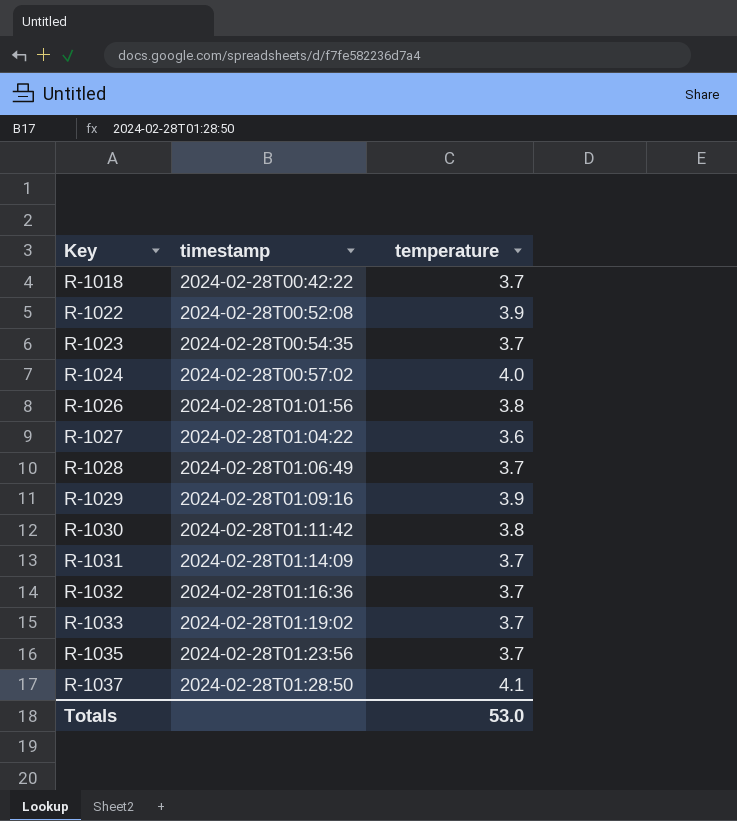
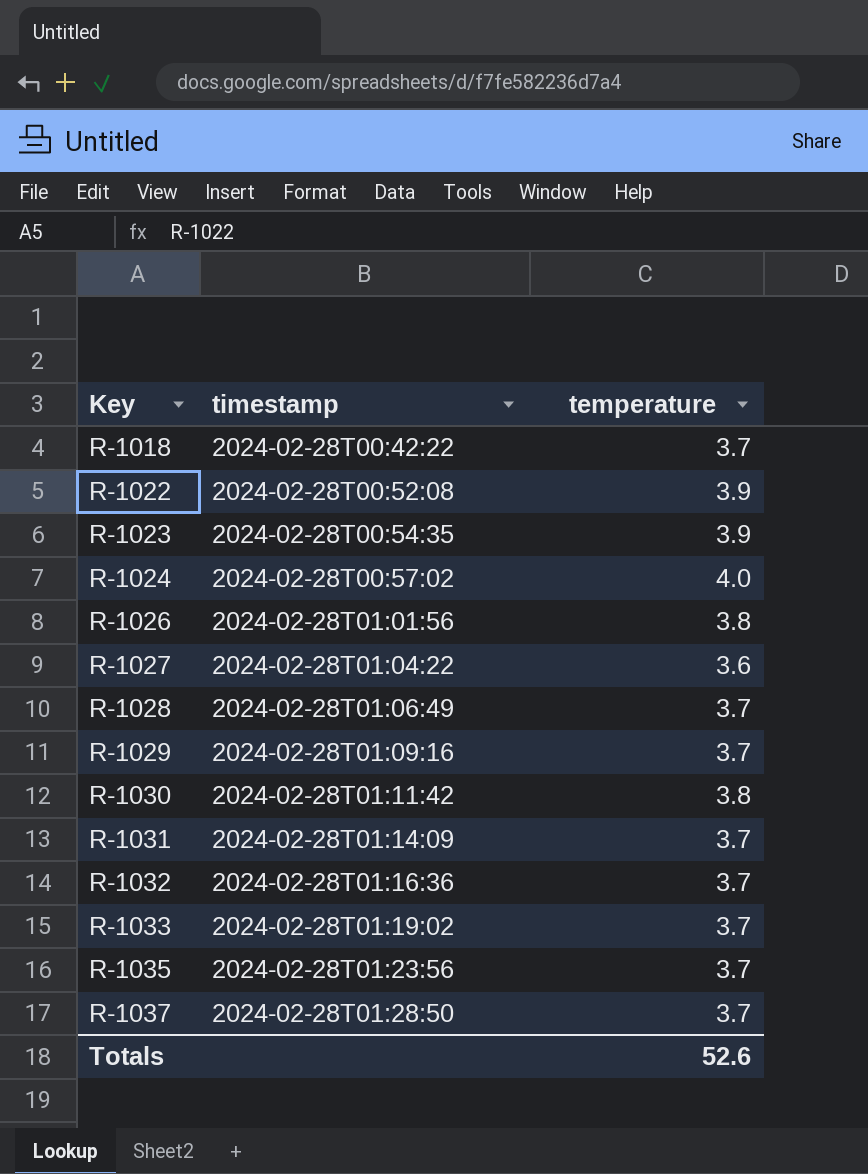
R-1023 | temperature: 3.7 -> 3.9
R-1029 | temperature: 3.9 -> 3.7
R-1037 | temperature: 4.1 -> 3.7
Totals | temperature: 53.0 -> 52.6

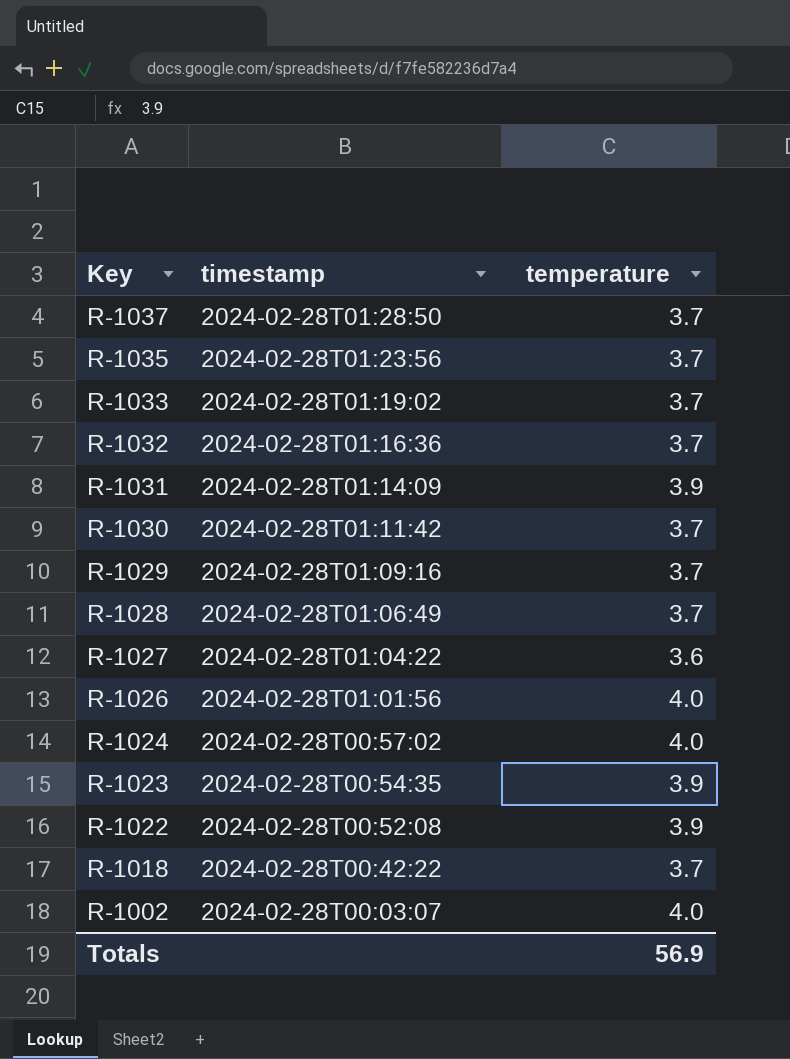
row order: Key ascending -> Key descending
R-1031 | temperature: 3.7 -> 3.9
R-1030 | temperature: 3.8 -> 3.7
R-1026 | temperature: 3.8 -> 4.0
row R-1002: none -> 2024-02-28T00:03:07 | 4.0
Totals | temperature: 52.6 -> 56.9

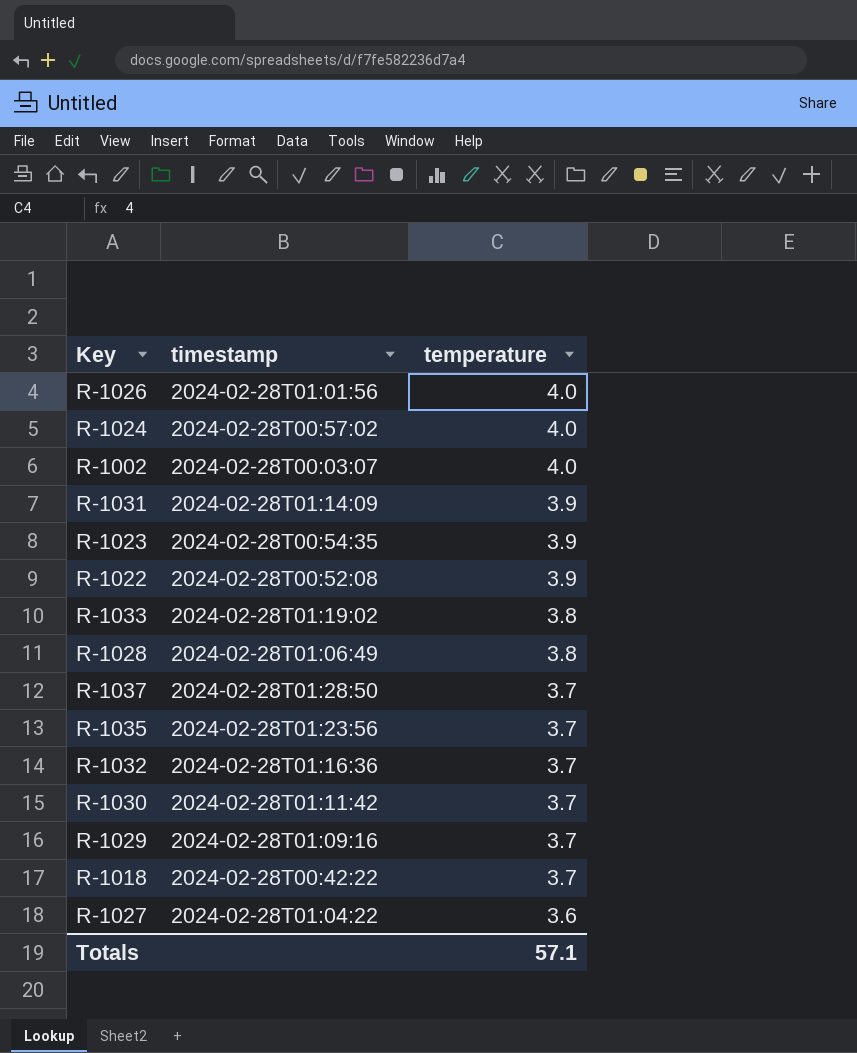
row order: Key descending -> temperature descending
R-1033 | temperature: 3.7 -> 3.8
R-1028 | temperature: 3.7 -> 3.8
Totals | temperature: 56.9 -> 57.1

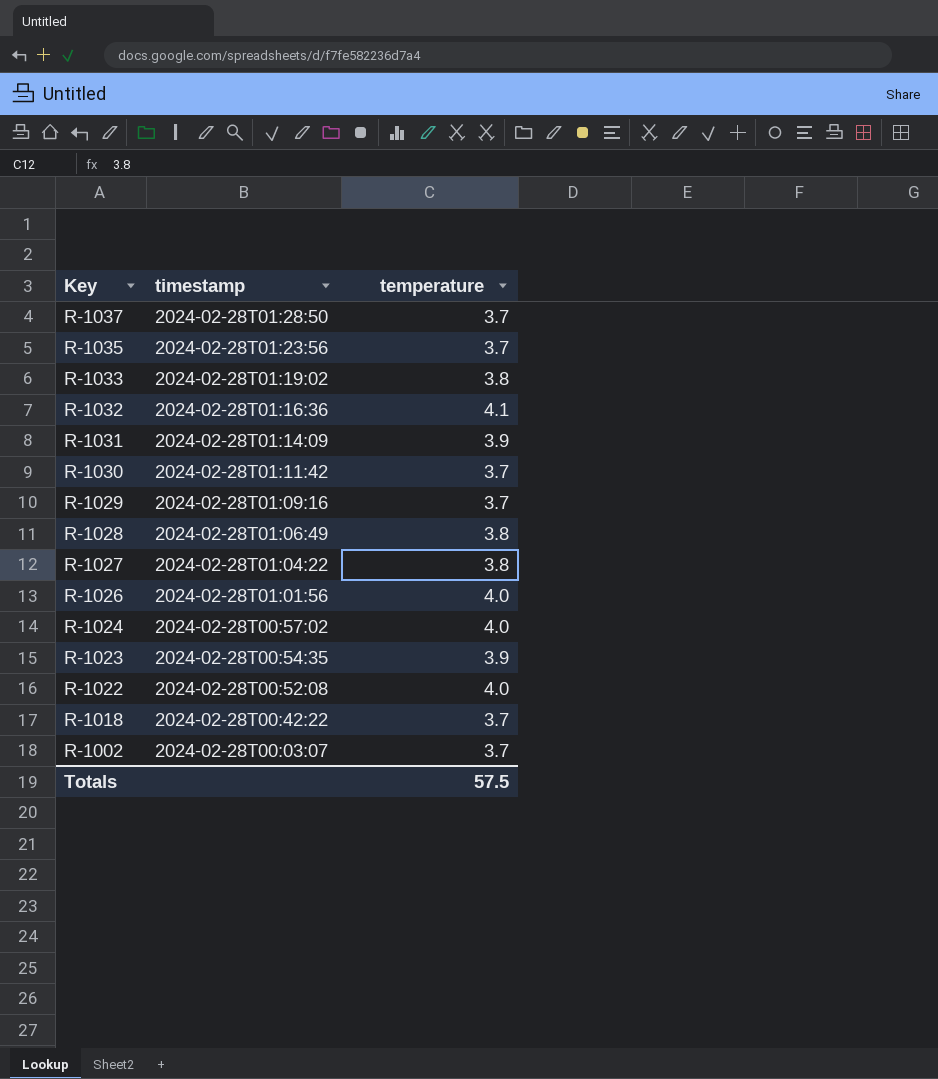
row order: temperature descending -> Key descending
R-1032 | temperature: 3.7 -> 4.1
R-1027 | temperature: 3.6 -> 3.8
R-1022 | temperature: 3.9 -> 4.0
R-1002 | temperature: 4.0 -> 3.7
Totals | temperature: 57.1 -> 57.5

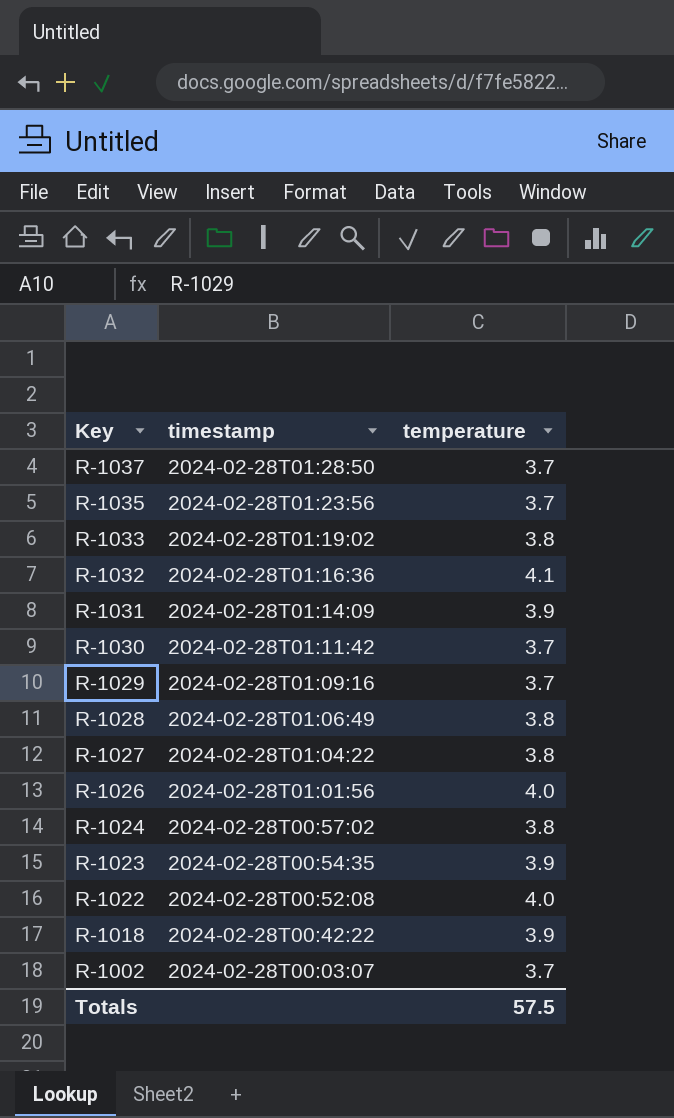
R-1024 | temperature: 4.0 -> 3.8
R-1018 | temperature: 3.7 -> 3.9

